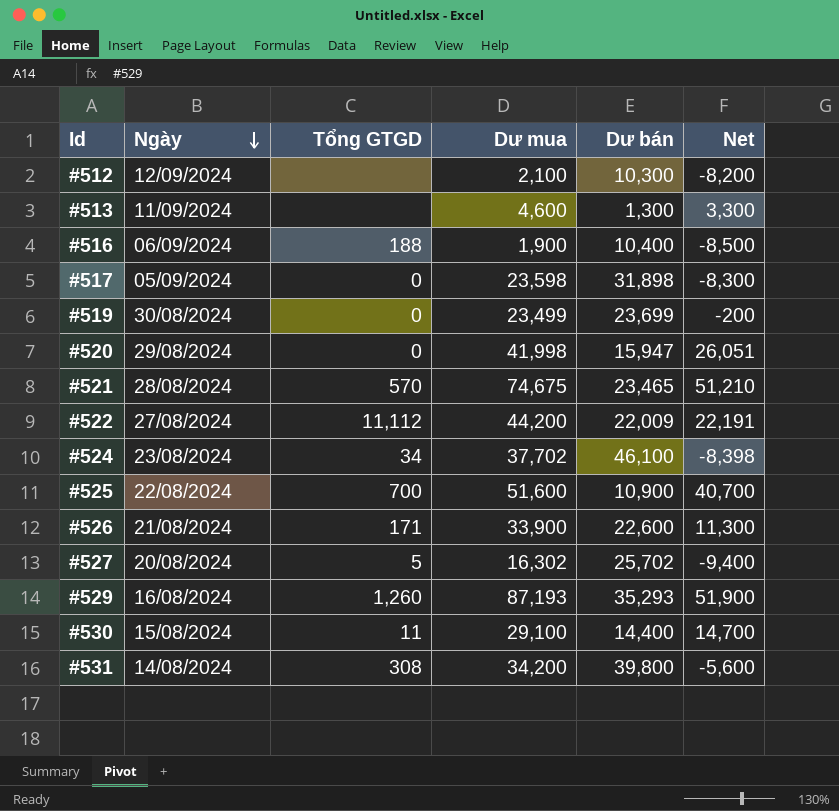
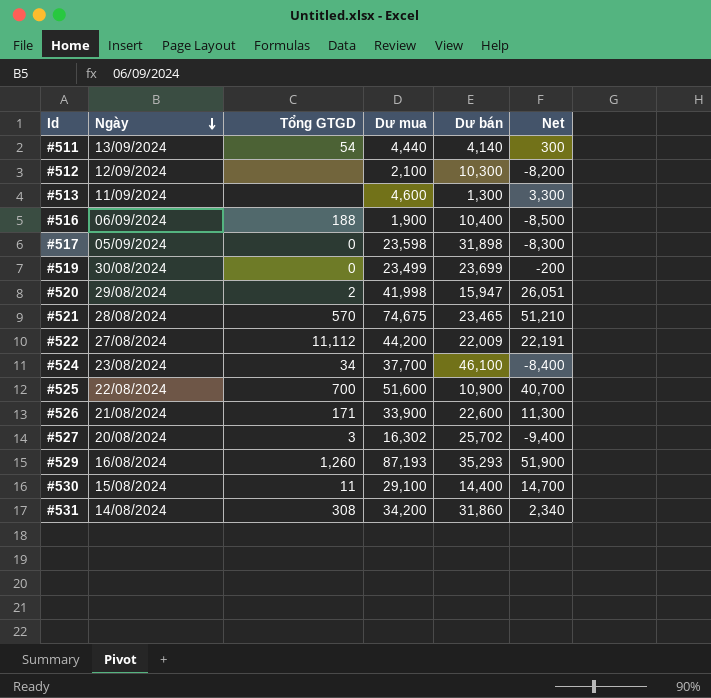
row #511: none -> 13/09/2024 | 54 | 4,440 | 4,140 | 300
#520 | Tổng GTGD: 0 -> 2
#524 | Dư mua: 37,702 -> 37,700
#524 | Net: -8,398 -> -8,400
#527 | Tổng GTGD: 5 -> 3
#531 | Dư bán: 39,800 -> 31,860
#531 | Net: -5,600 -> 2,340

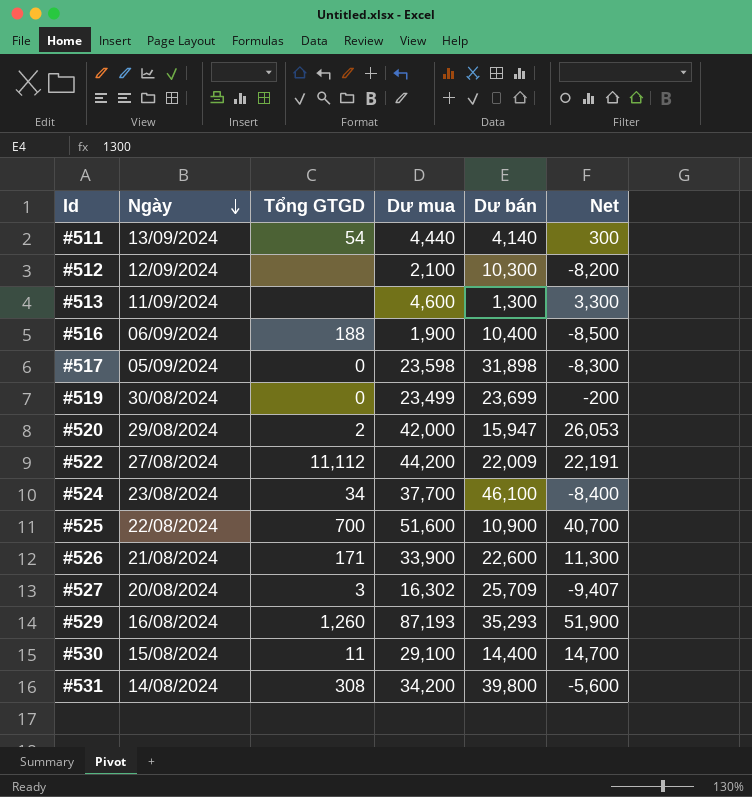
row #521: 28/08/2024 | 570 | 74,675 | 23,465 | 51,210 -> none
#520 | Dư mua: 41,998 -> 42,000
#520 | Net: 26,051 -> 26,053
#527 | Dư bán: 25,702 -> 25,709
#527 | Net: -9,400 -> -9,407
#531 | Dư bán: 31,860 -> 39,800
#531 | Net: 2,340 -> -5,600

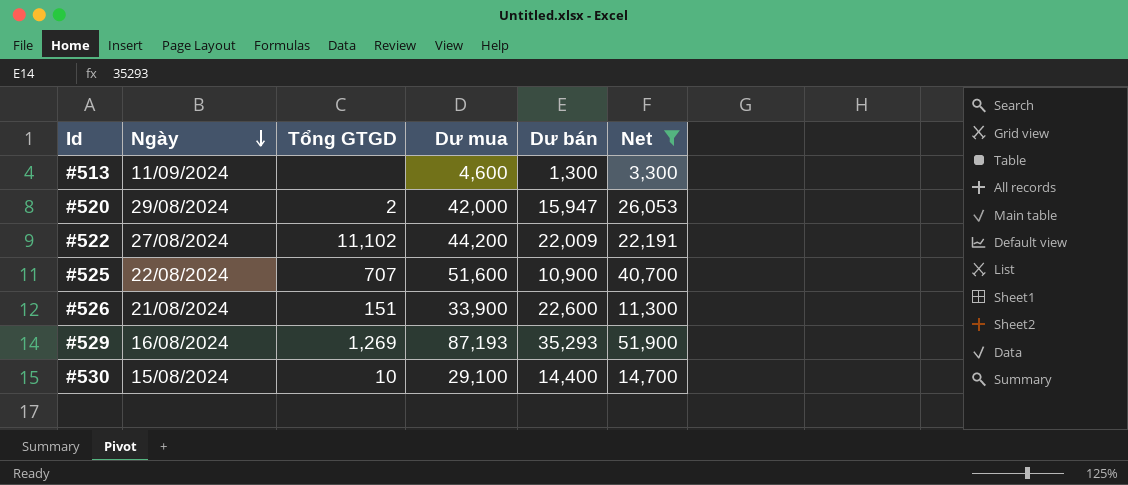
filter: none -> Net >= 3,300
#522 | Tổng GTGD: 11,112 -> 11,102
#525 | Tổng GTGD: 700 -> 707
#526 | Tổng GTGD: 171 -> 151
#529 | Tổng GTGD: 1,260 -> 1,269
#530 | Tổng GTGD: 11 -> 10

